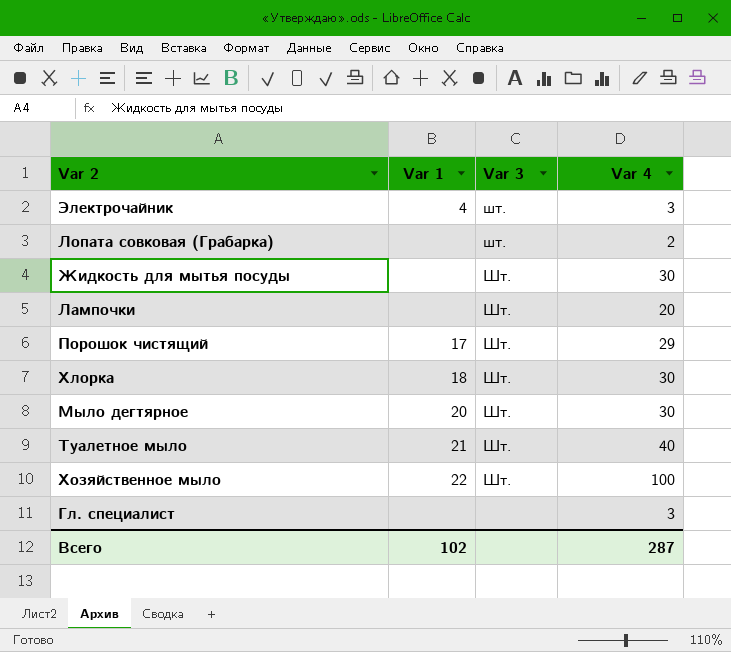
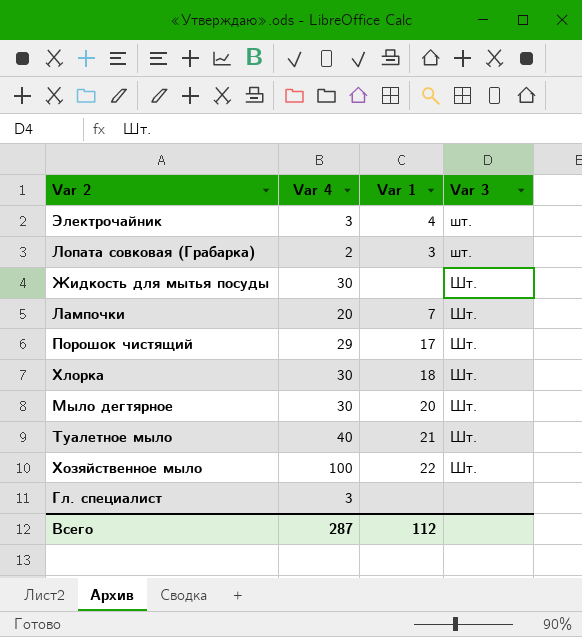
column Var 4 | position: 4 -> 2
Лопата совковая (Грабарка) | Var 1: none -> 3
Лампочки | Var 1: none -> 7
Всего | Var 1: 102 -> 112

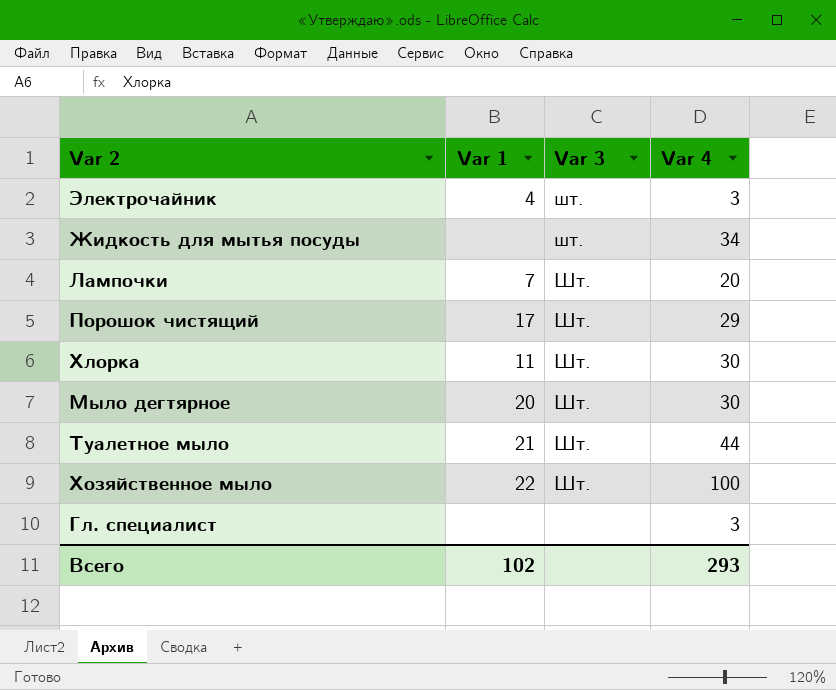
column Var 4 | position: 2 -> 4
row Лопата совковая (Грабарка): 2 | 3 | шт. -> none
Жидкость для мытья посуды | Var 3: Шт. -> шт.
Жидкость для мытья посуды | Var 4: 30 -> 34
Хлорка | Var 1: 18 -> 11
Туалетное мыло | Var 4: 40 -> 44
Всего | Var 1: 112 -> 102
Всего | Var 4: 287 -> 293

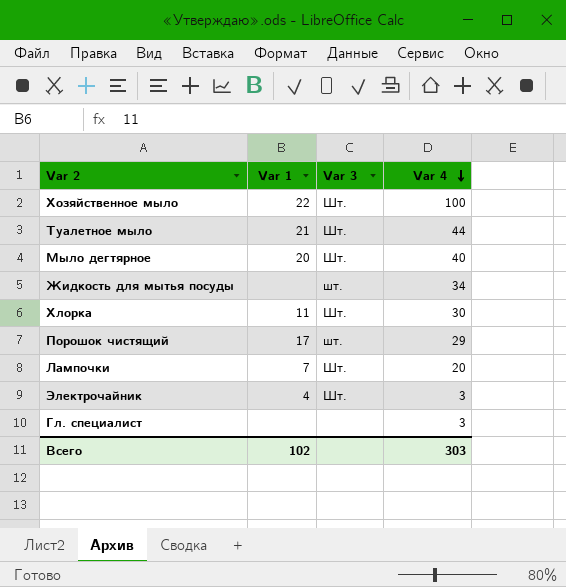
row order: none -> Var 4 descending
Мыло дегтярное | Var 4: 30 -> 40
Порошок чистящий | Var 3: Шт. -> шт.
Электрочайник | Var 3: шт. -> Шт.
Всего | Var 4: 293 -> 303

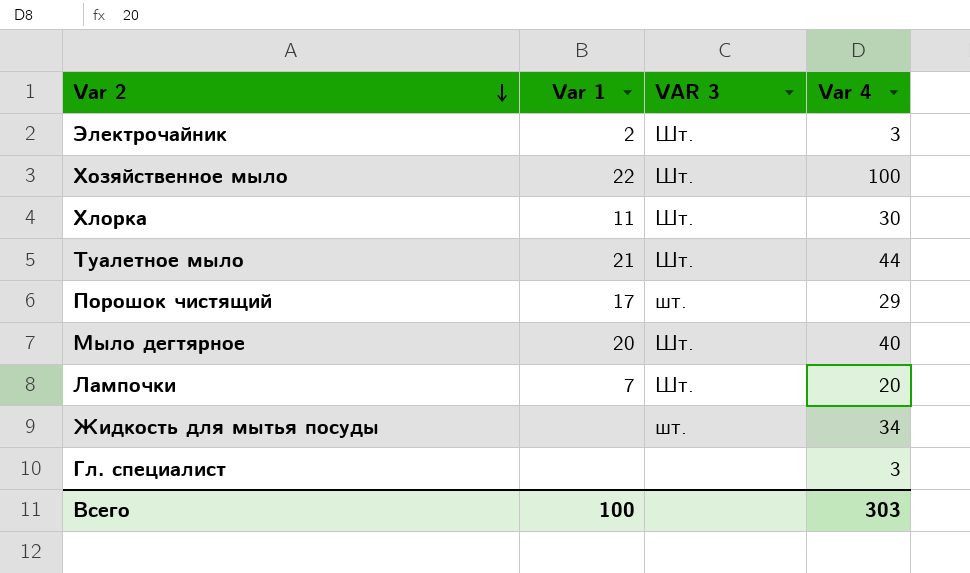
row order: Var 4 descending -> Var 2 descending
column name: Var 3 -> VAR 3
Электрочайник | Var 1: 4 -> 2
Всего | Var 1: 102 -> 100

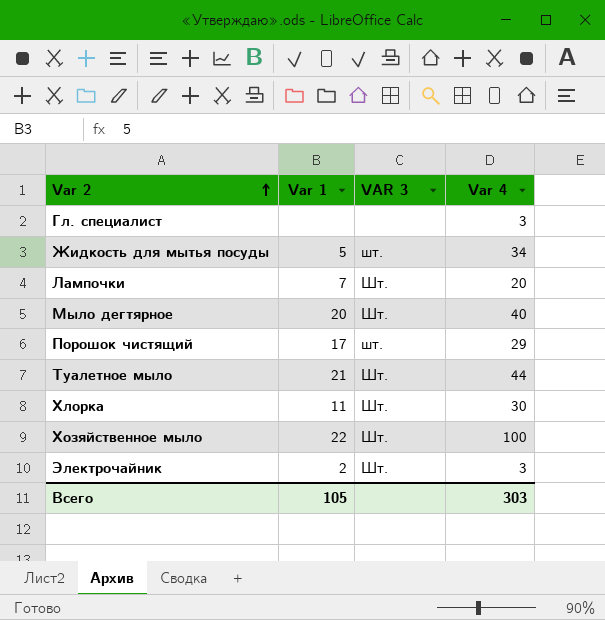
row order: Var 2 descending -> Var 2 ascending
Жидкость для мытья посуды | Var 1: none -> 5
Всего | Var 1: 100 -> 105

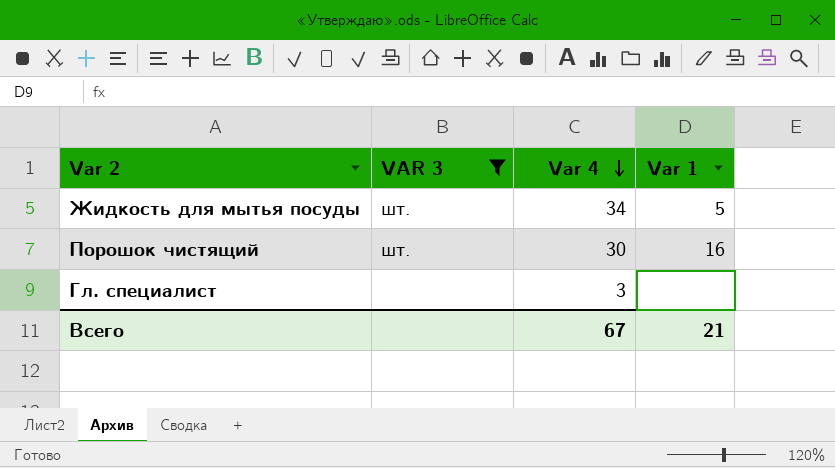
filter: none -> VAR 3 != Шт.
row order: Var 2 ascending -> Var 4 descending
column Var 1 | position: 2 -> 4
Порошок чистящий | Var 4: 29 -> 30
Порошок чистящий | Var 1: 17 -> 16
Всего | Var 4: 303 -> 67
Всего | Var 1: 105 -> 21

